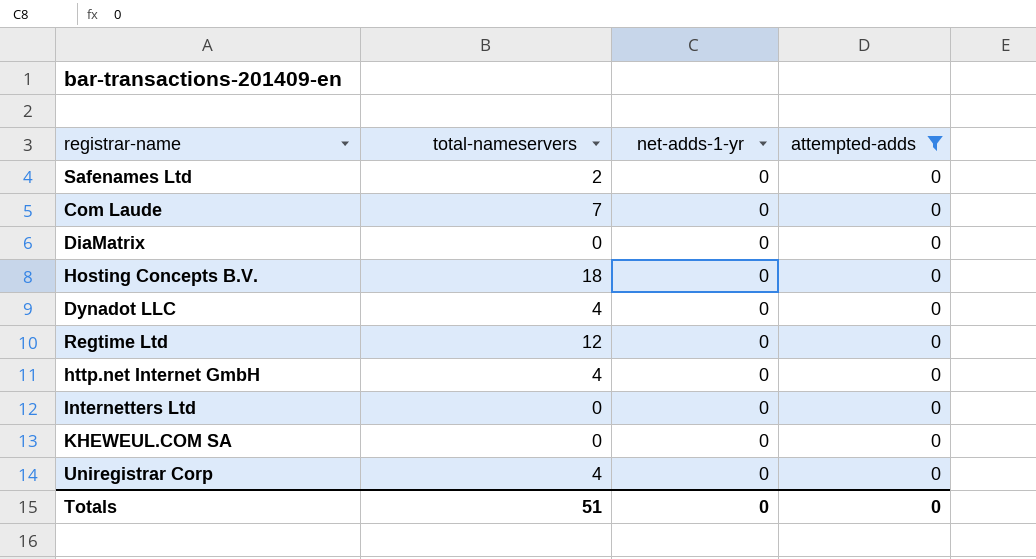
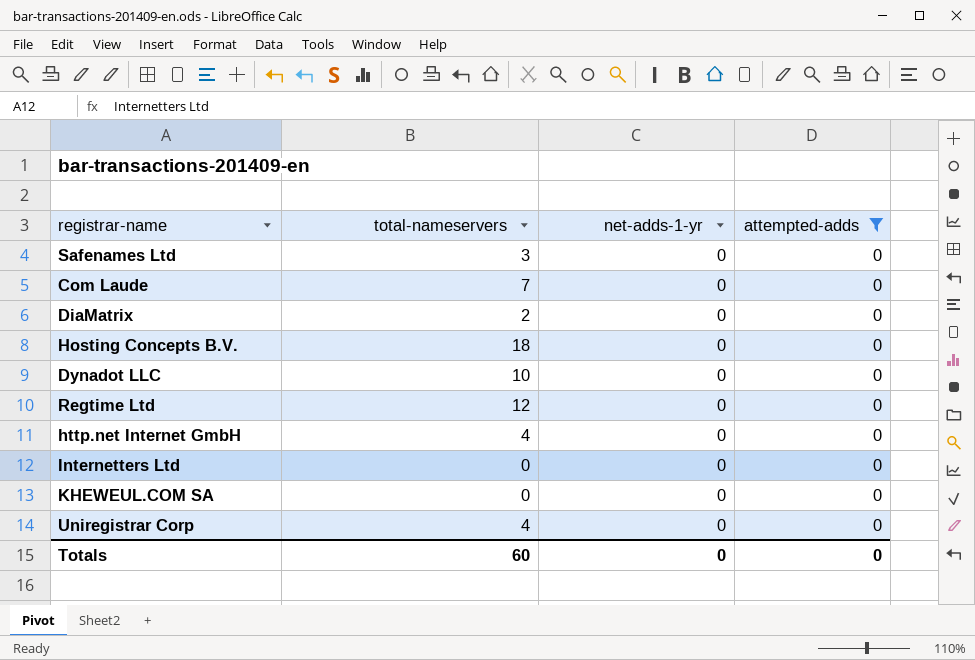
Safenames Ltd | total-nameservers: 2 -> 3
DiaMatrix | total-nameservers: 0 -> 2
Dynadot LLC | total-nameservers: 4 -> 10
Totals | total-nameservers: 51 -> 60

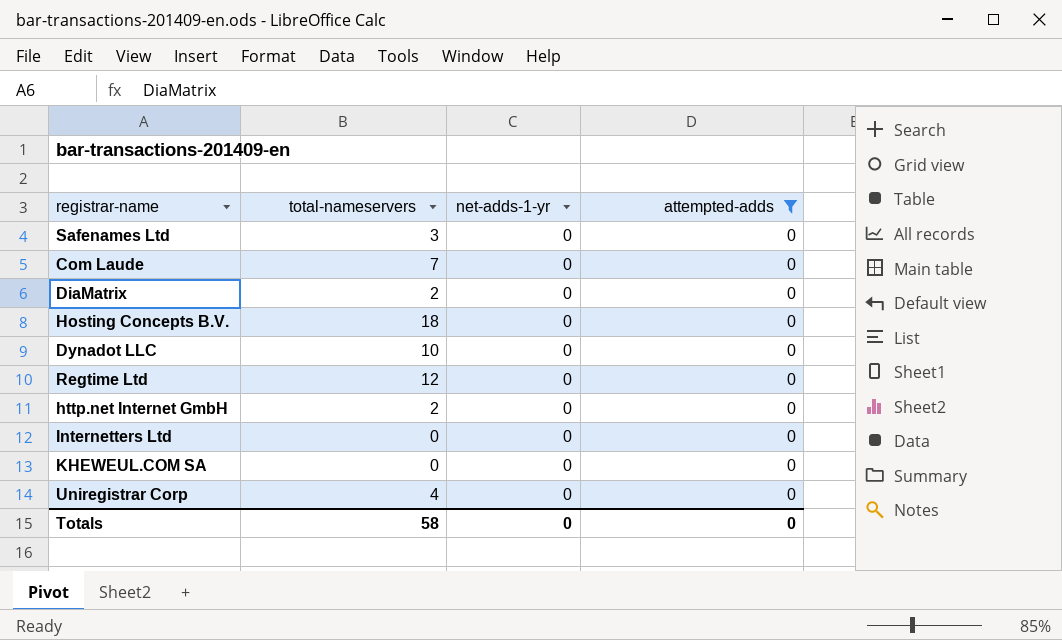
http.net Internet GmbH | total-nameservers: 4 -> 2
Totals | total-nameservers: 60 -> 58

